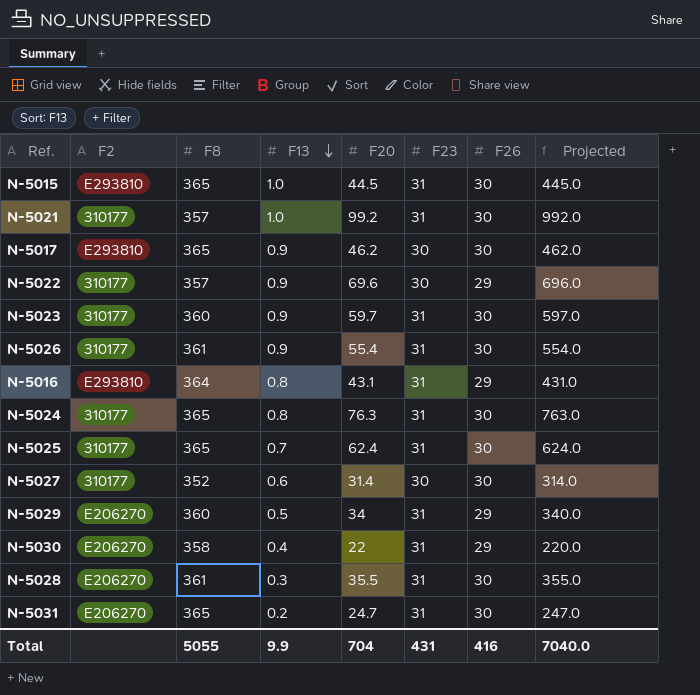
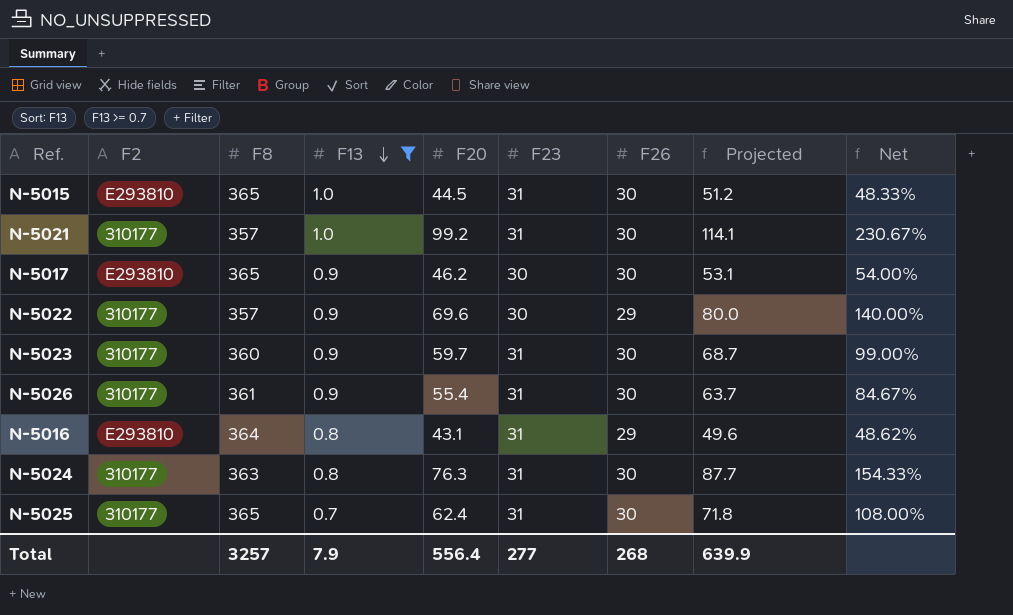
filter: none -> F13 >= 0.7
column Projected | formula: [F20] * 10 -> [F20] * 1.15
column Net | formula: none -> ([F20] - [F26]) / [F26]
N-5024 | F8: 365 -> 363
Total | F8: 5055 -> 3257
Total | F13: 9.9 -> 7.9
Total | F20: 704 -> 556.4
Total | F23: 431 -> 277
Total | F26: 416 -> 268
Total | Projected: 7040.0 -> 639.9

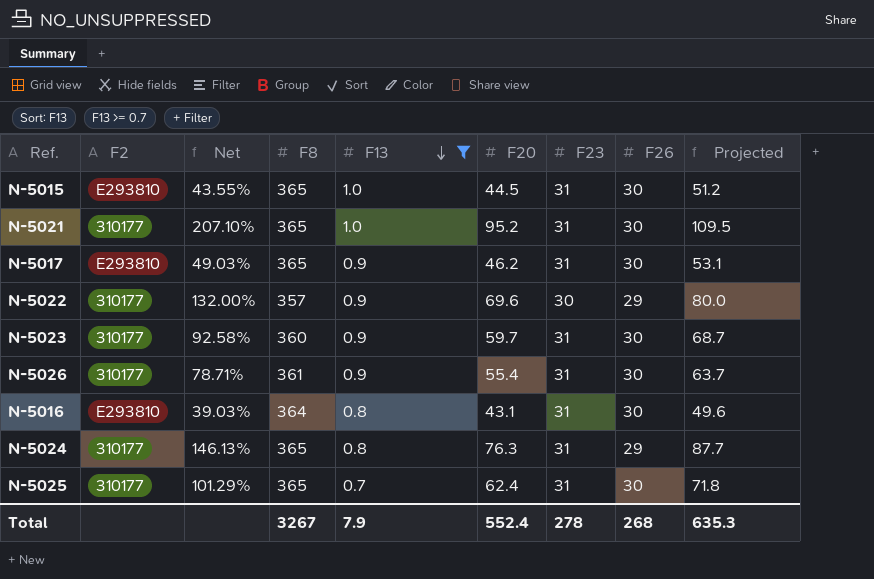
column Net | formula: ([F20] - [F26]) / [F26] -> ([F20] - [F23]) / [F23]
column Net | position: 9 -> 3
N-5021 | F8: 357 -> 365
N-5021 | F20: 99.2 -> 95.2
N-5021 | Projected: 114.1 -> 109.5
N-5017 | F23: 30 -> 31
N-5016 | F26: 29 -> 30
N-5024 | F8: 363 -> 365
N-5024 | F26: 30 -> 29
Total | F8: 3257 -> 3267
Total | F20: 556.4 -> 552.4
Total | F23: 277 -> 278
Total | Projected: 639.9 -> 635.3

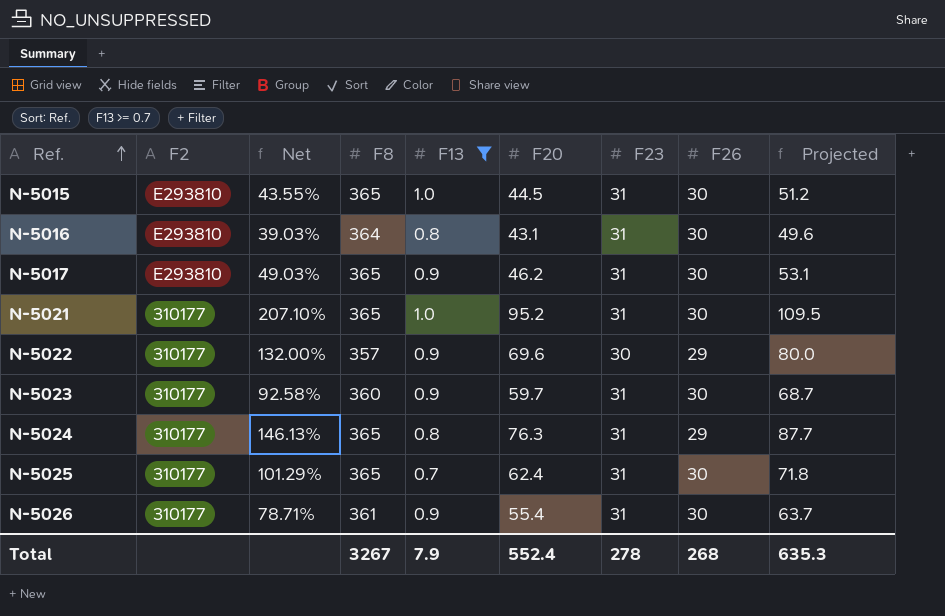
row order: F13 descending -> Ref. ascending

